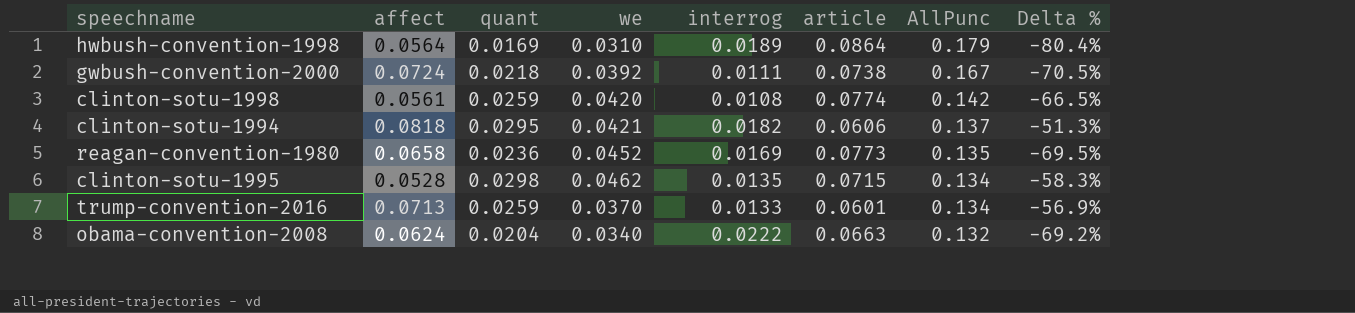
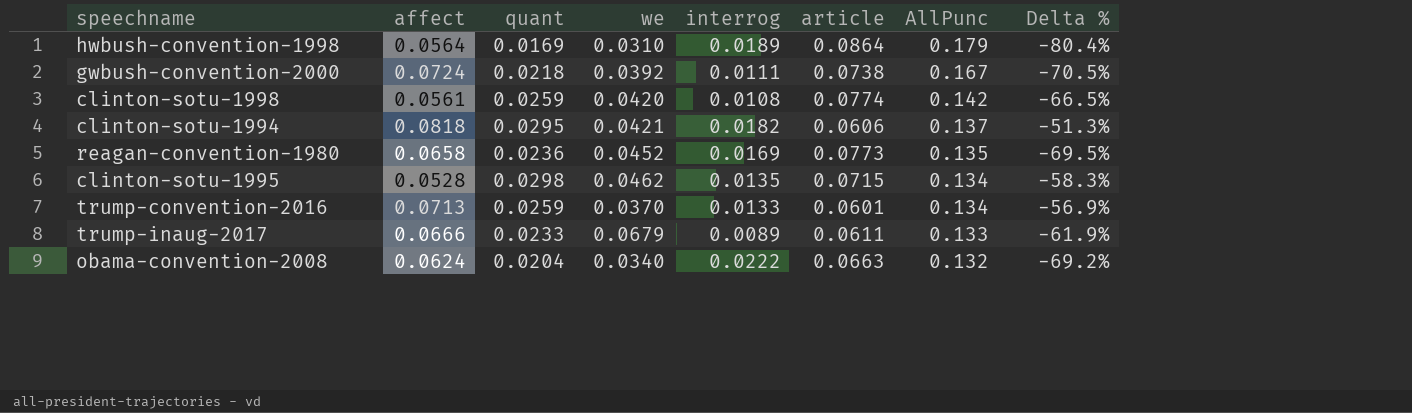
row trump-inaug-2017: none -> 0.0666 | 0.0233 | 0.0679 | 0.0089 | 0.0611 | 0.133 | -61.9%

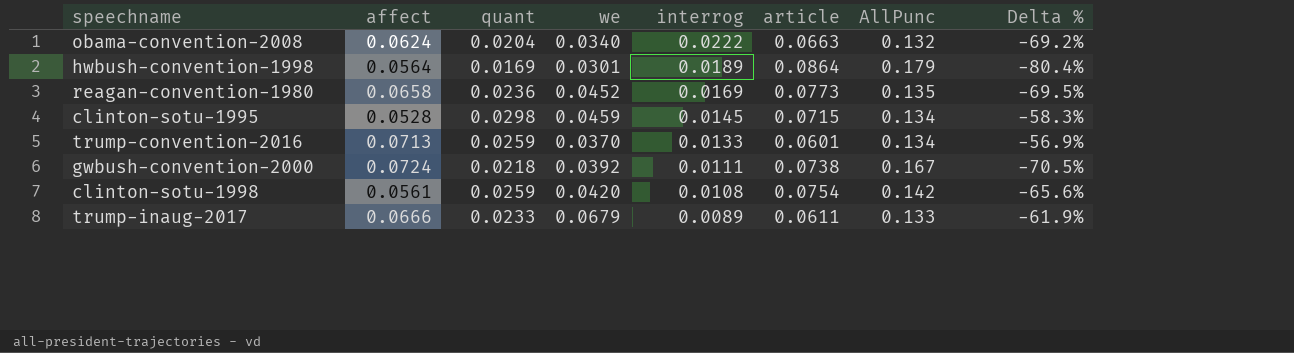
row order: AllPunc descending -> interrog descending
row clinton-sotu-1994: 0.0818 | 0.0295 | 0.0421 | 0.0182 | 0.0606 | 0.137 | -51.3% -> none
hwbush-convention-1998 | we: 0.0310 -> 0.0301
clinton-sotu-1995 | we: 0.0462 -> 0.0459
clinton-sotu-1995 | interrog: 0.0135 -> 0.0145
clinton-sotu-1998 | article: 0.0774 -> 0.0754
clinton-sotu-1998 | Delta %: -66.5% -> -65.6%

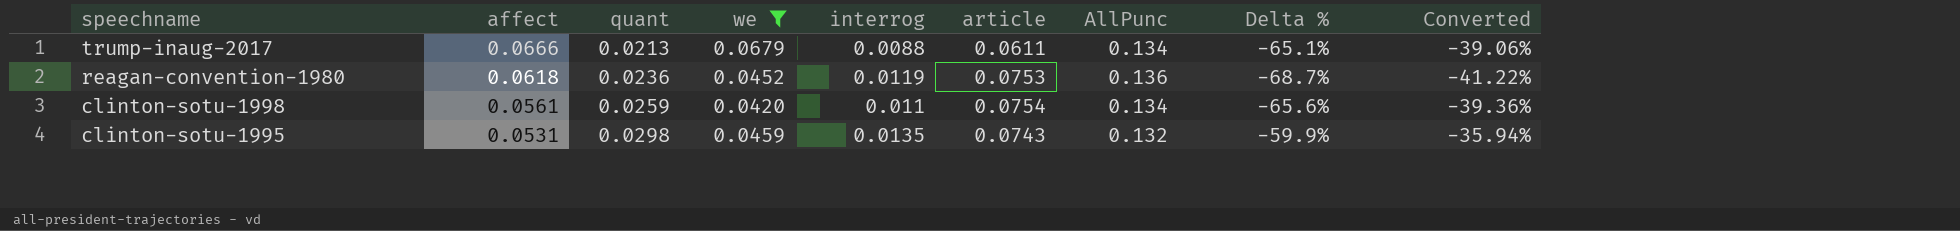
filter: none -> we >= 0.0420
row order: interrog descending -> speechname descending
column Converted | formula: none -> [Delta %] * 0.6
trump-inaug-2017 | quant: 0.0233 -> 0.0213
trump-inaug-2017 | interrog: 0.0089 -> 0.0088
trump-inaug-2017 | AllPunc: 0.133 -> 0.134
trump-inaug-2017 | Delta %: -61.9% -> -65.1%
reagan-convention-1980 | affect: 0.0658 -> 0.0618
reagan-convention-1980 | interrog: 0.0169 -> 0.0119
reagan-convention-1980 | article: 0.0773 -> 0.0753
reagan-convention-1980 | AllPunc: 0.135 -> 0.136
reagan-convention-1980 | Delta %: -69.5% -> -68.7%
clinton-sotu-1998 | interrog: 0.0108 -> 0.011
clinton-sotu-1998 | AllPunc: 0.142 -> 0.134
clinton-sotu-1995 | affect: 0.0528 -> 0.0531
clinton-sotu-1995 | interrog: 0.0145 -> 0.0135
clinton-sotu-1995 | article: 0.0715 -> 0.0743
clinton-sotu-1995 | AllPunc: 0.134 -> 0.132
clinton-sotu-1995 | Delta %: -58.3% -> -59.9%

